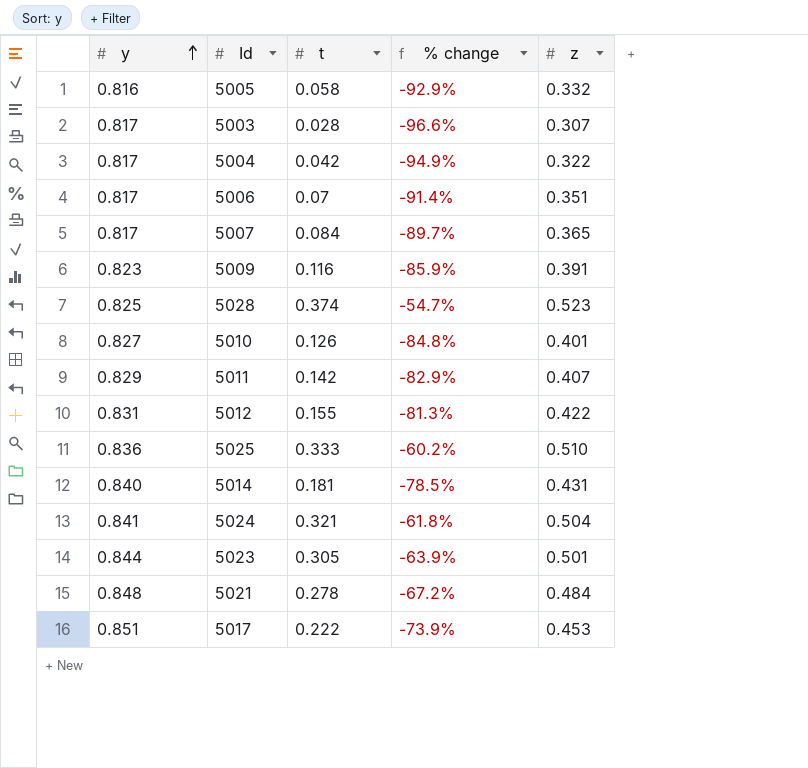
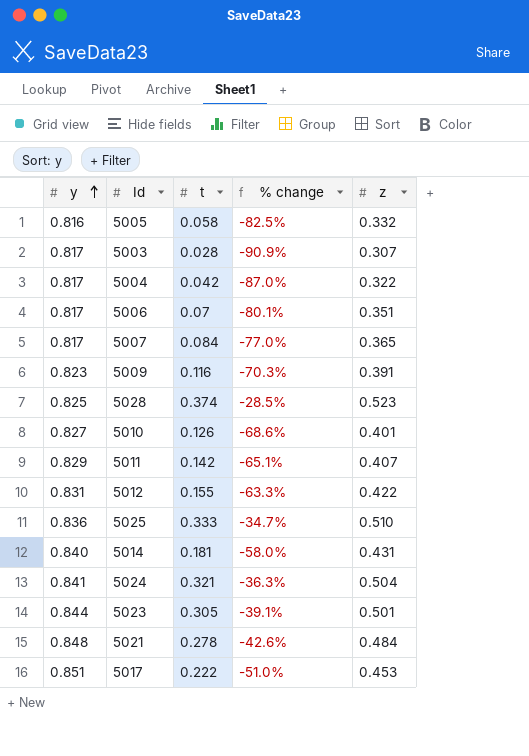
column % change | formula: ([t] - [y]) / [y] -> ([t] - [z]) / [z]

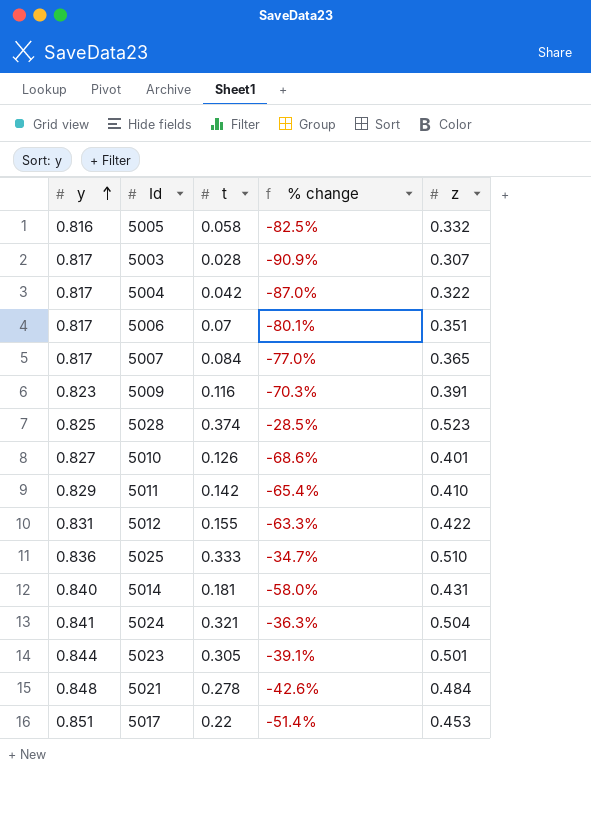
5011 | % change: -65.1% -> -65.4%
5011 | z: 0.407 -> 0.410
5017 | t: 0.222 -> 0.22
5017 | % change: -51.0% -> -51.4%

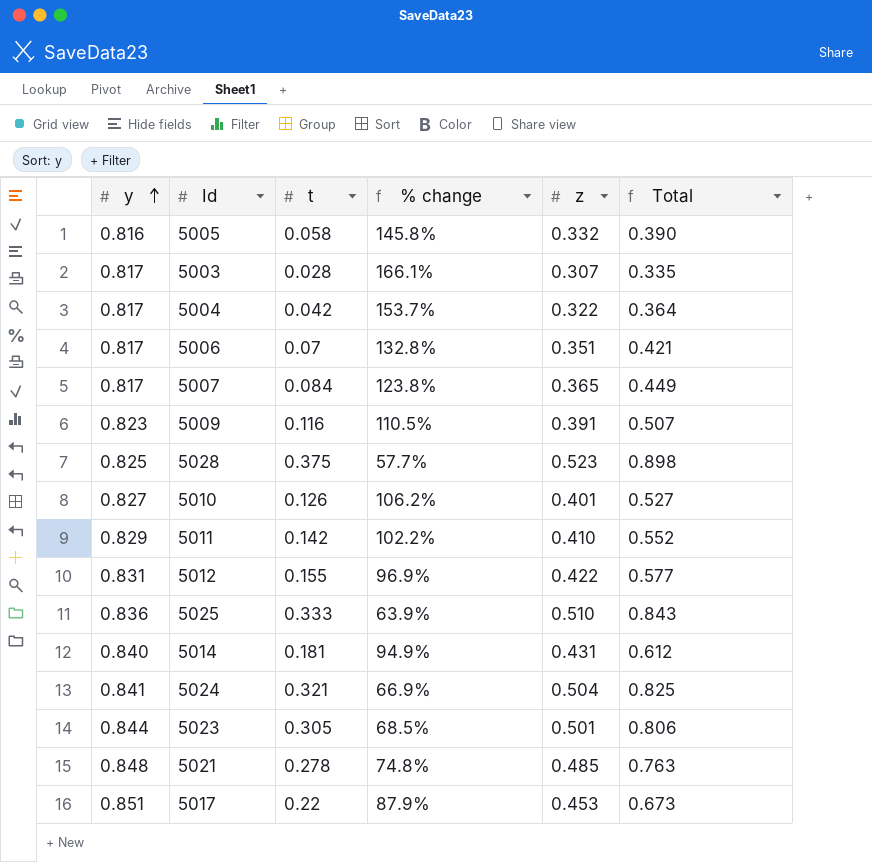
column % change | formula: ([t] - [z]) / [z] -> ([y] - [z]) / [z]
column Total | formula: none -> [t] + [z]
5028 | t: 0.374 -> 0.375
5021 | z: 0.484 -> 0.485

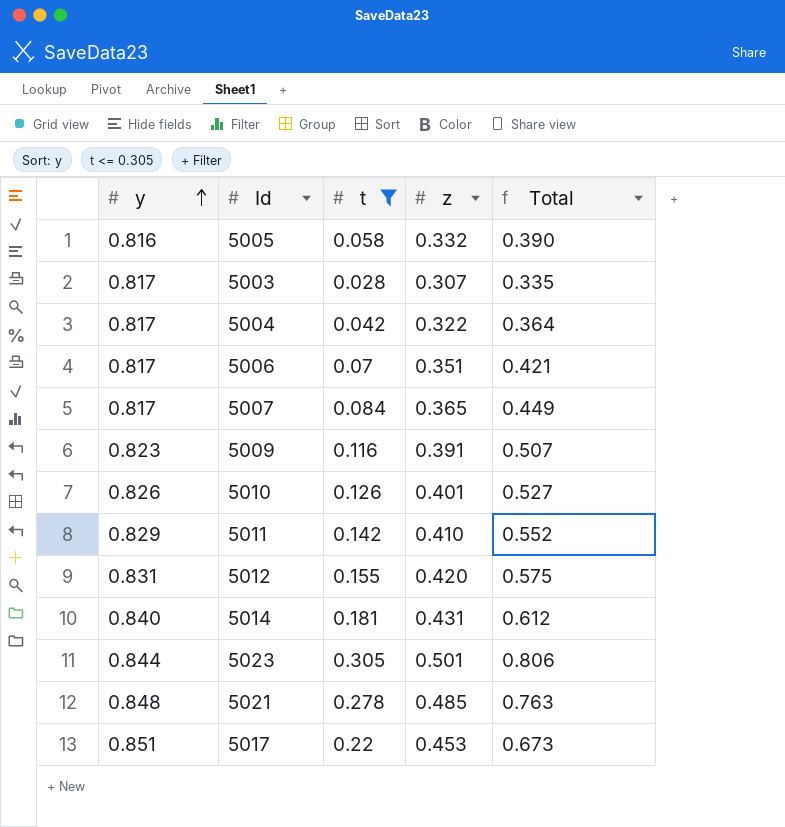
filter: none -> t <= 0.305
column % change | formula: ([y] - [z]) / [z] -> none
5010 | y: 0.827 -> 0.826
5012 | z: 0.422 -> 0.420
5012 | Total: 0.577 -> 0.575

